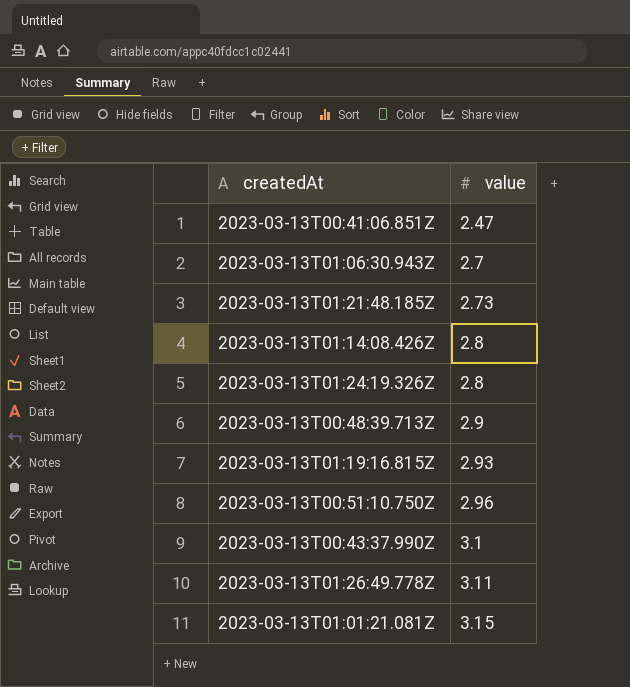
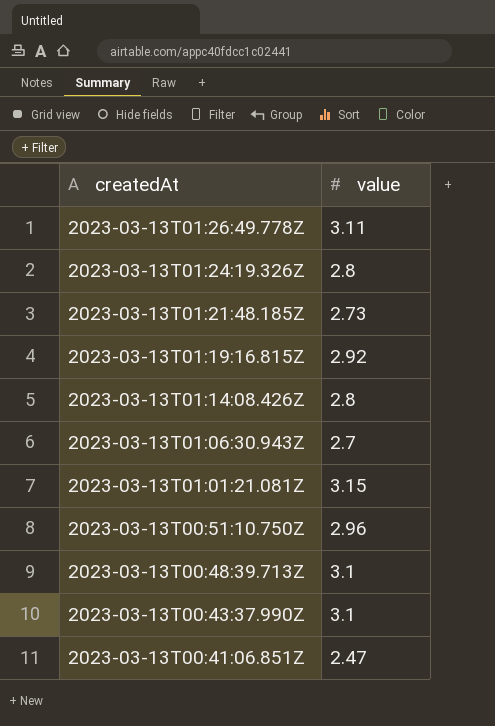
row order: value ascending -> createdAt descending
2023-03-13T01:19:16.815Z | value: 2.93 -> 2.92
2023-03-13T00:48:39.713Z | value: 2.9 -> 3.1

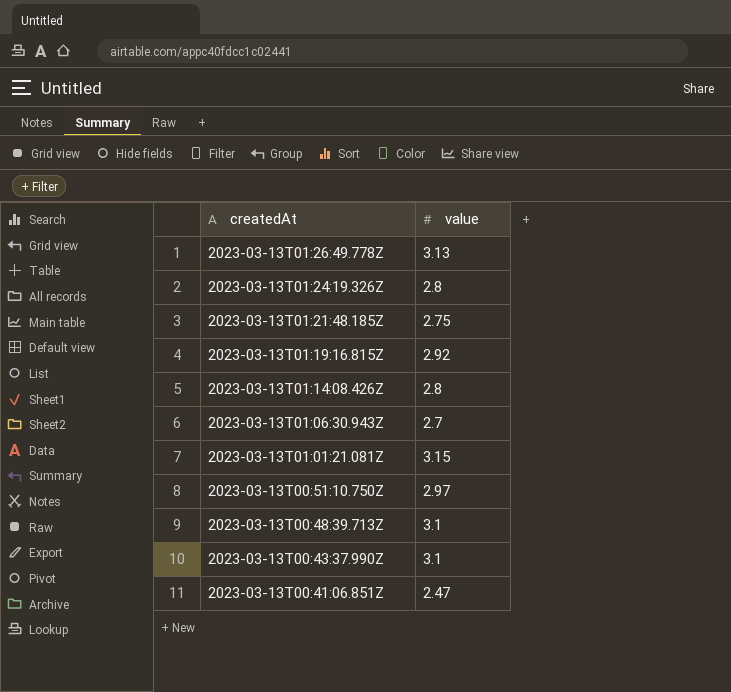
2023-03-13T01:26:49.778Z | value: 3.11 -> 3.13
2023-03-13T01:21:48.185Z | value: 2.73 -> 2.75
2023-03-13T00:51:10.750Z | value: 2.96 -> 2.97

